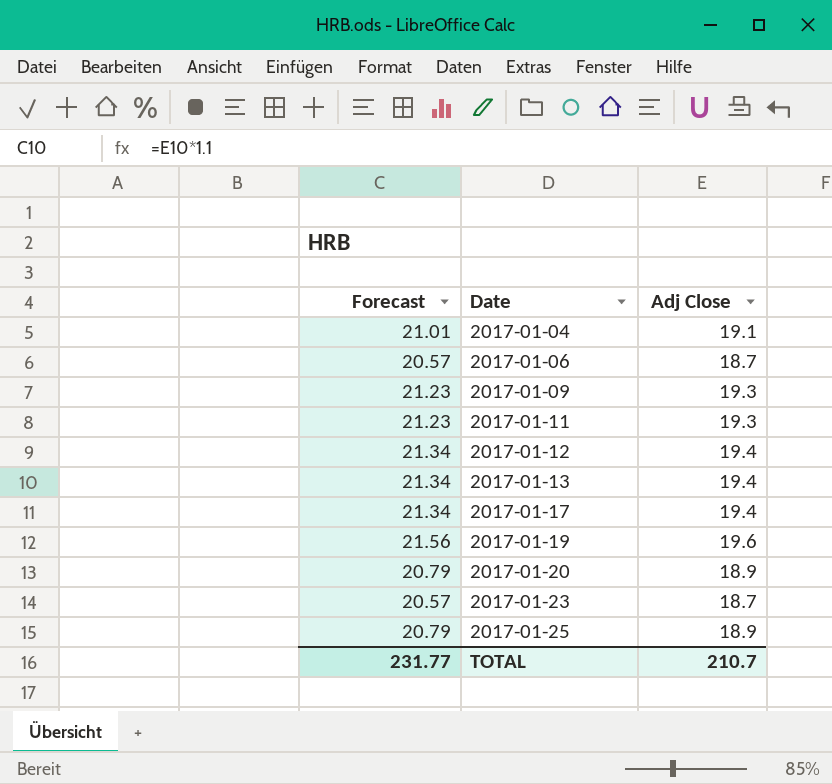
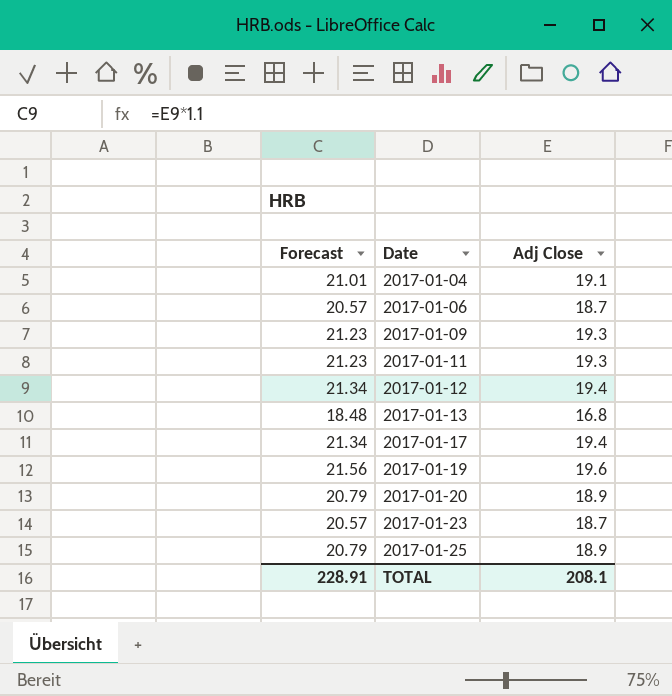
2017-01-13 | Forecast: 21.34 -> 18.48
2017-01-13 | Adj Close: 19.4 -> 16.8
TOTAL | Forecast: 231.77 -> 228.91
TOTAL | Adj Close: 210.7 -> 208.1

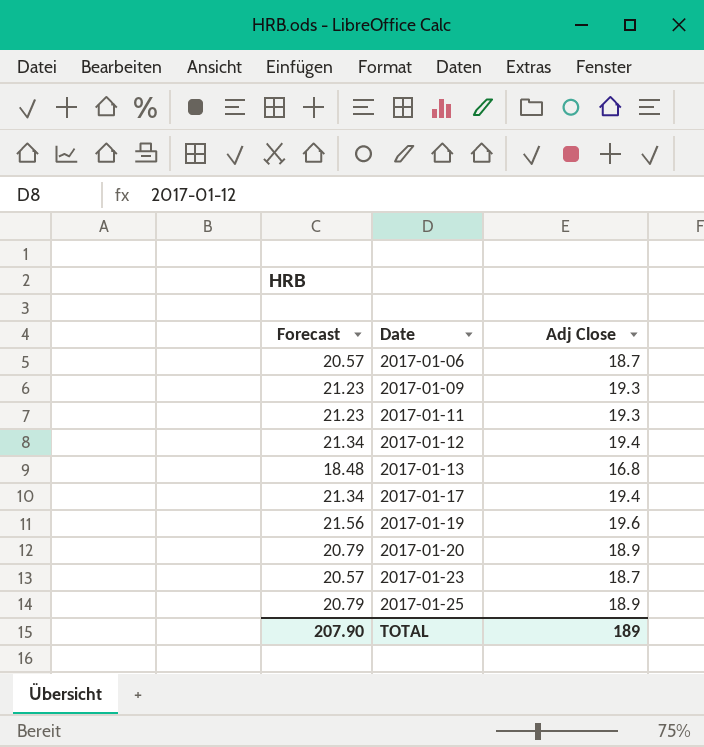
row 2017-01-04: 21.01 | 19.1 -> none
TOTAL | Forecast: 228.91 -> 207.90
TOTAL | Adj Close: 208.1 -> 189

